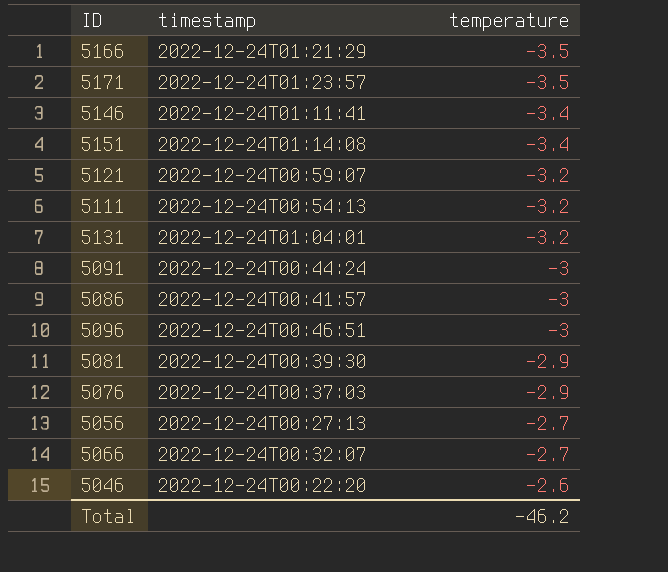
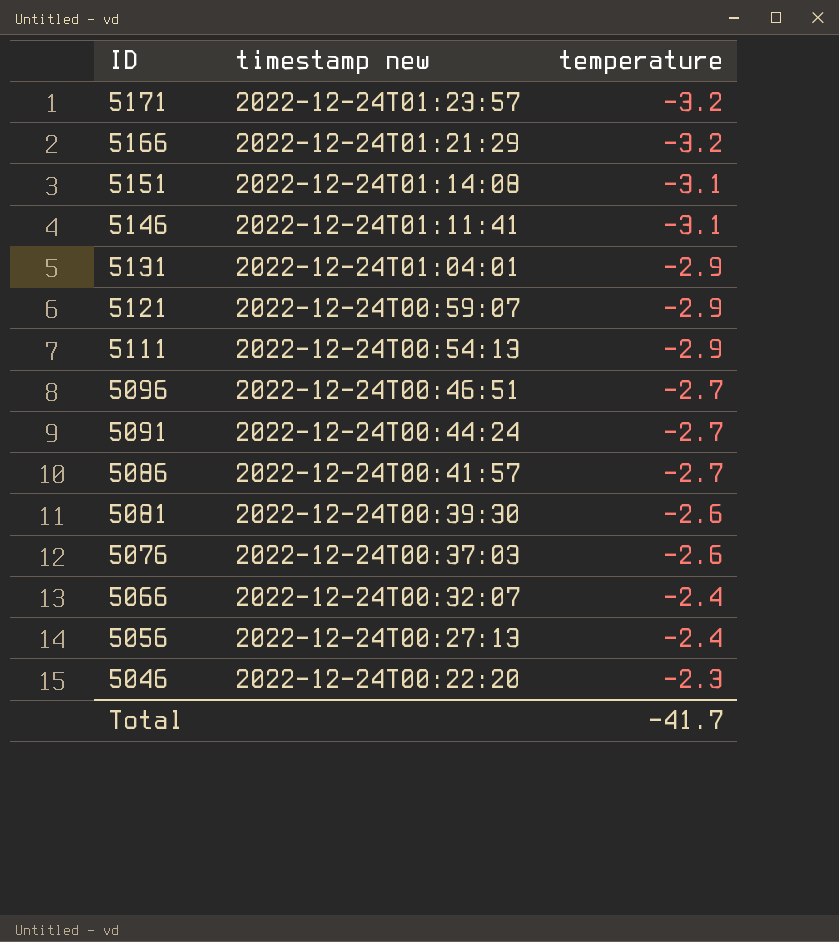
row order: temperature ascending -> ID descending
column name: timestamp -> timestamp new
5171 | temperature: -3.5 -> -3.2
5166 | temperature: -3.5 -> -3.2
5151 | temperature: -3.4 -> -3.1
5146 | temperature: -3.4 -> -3.1
5131 | temperature: -3.2 -> -2.9
5121 | temperature: -3.2 -> -2.9
5111 | temperature: -3.2 -> -2.9
5096 | temperature: -3 -> -2.7
5091 | temperature: -3 -> -2.7
5086 | temperature: -3 -> -2.7
5081 | temperature: -2.9 -> -2.6
5076 | temperature: -2.9 -> -2.6
5066 | temperature: -2.7 -> -2.4
5056 | temperature: -2.7 -> -2.4
5046 | temperature: -2.6 -> -2.3
Total | temperature: -46.2 -> -41.7

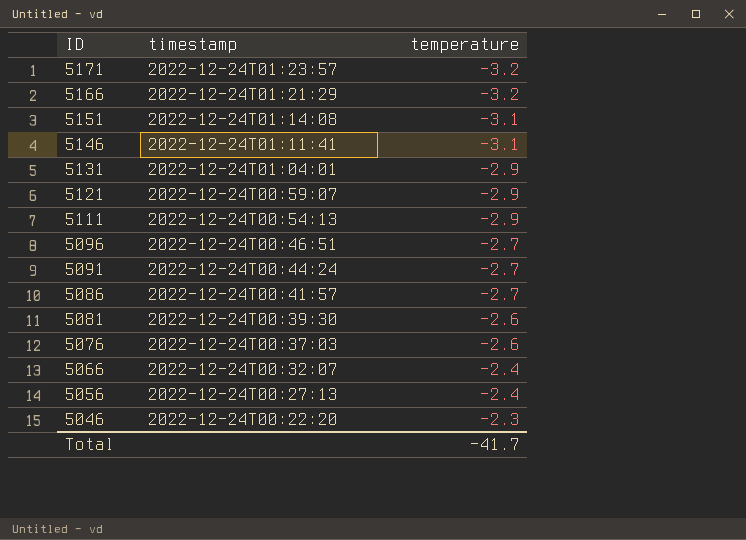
column name: timestamp new -> timestamp

